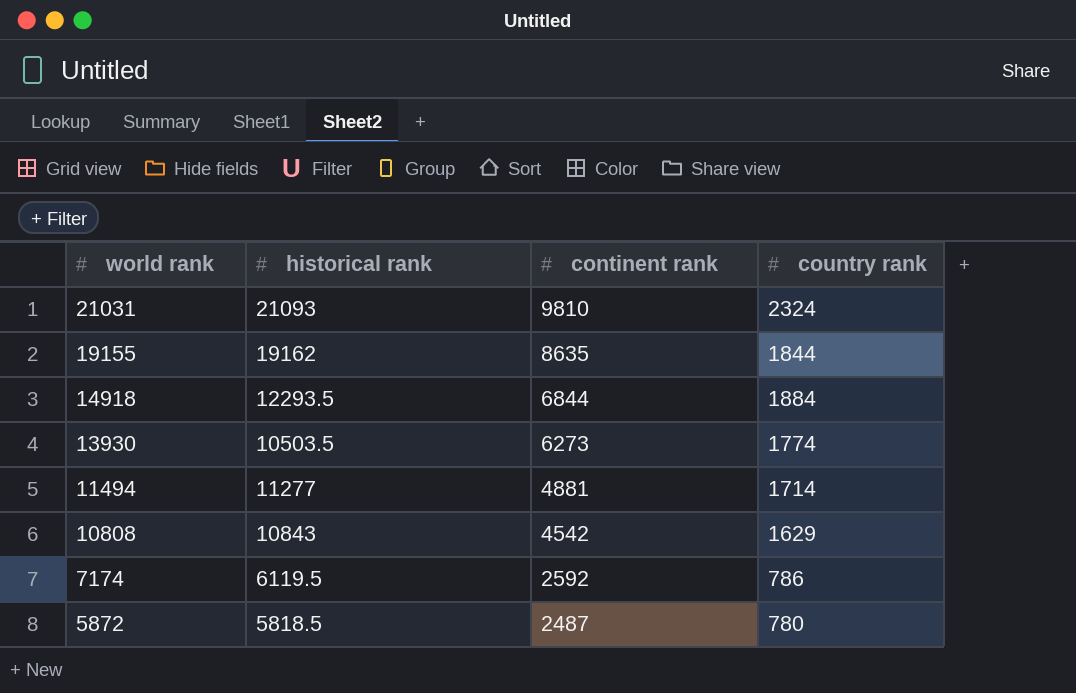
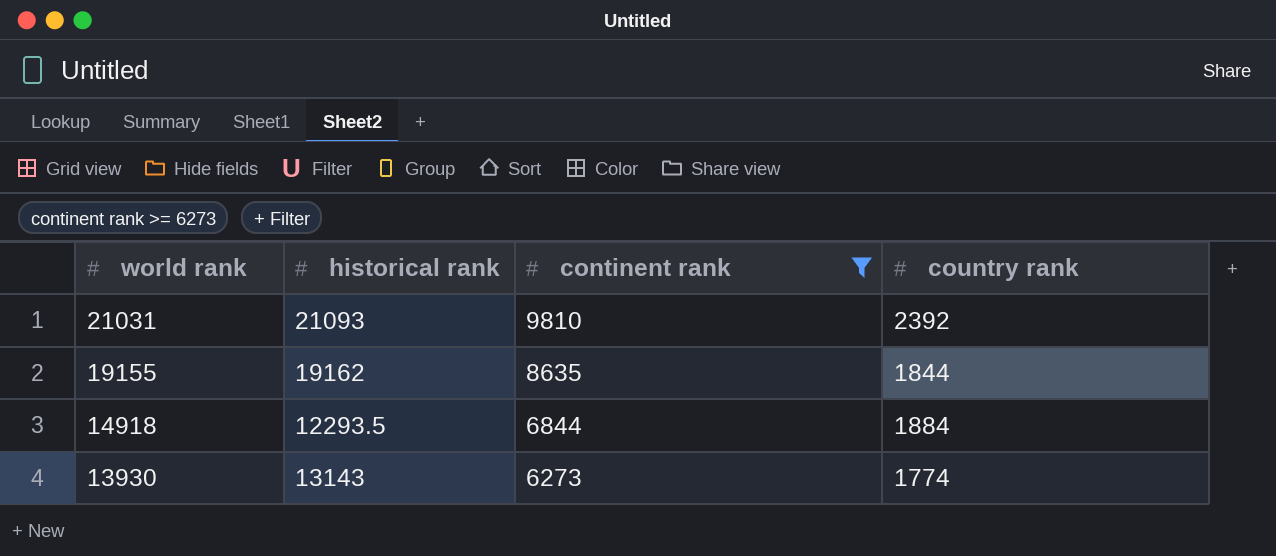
filter: none -> continent rank >= 6273
21031 | country rank: 2324 -> 2392
13930 | historical rank: 10503.5 -> 13143

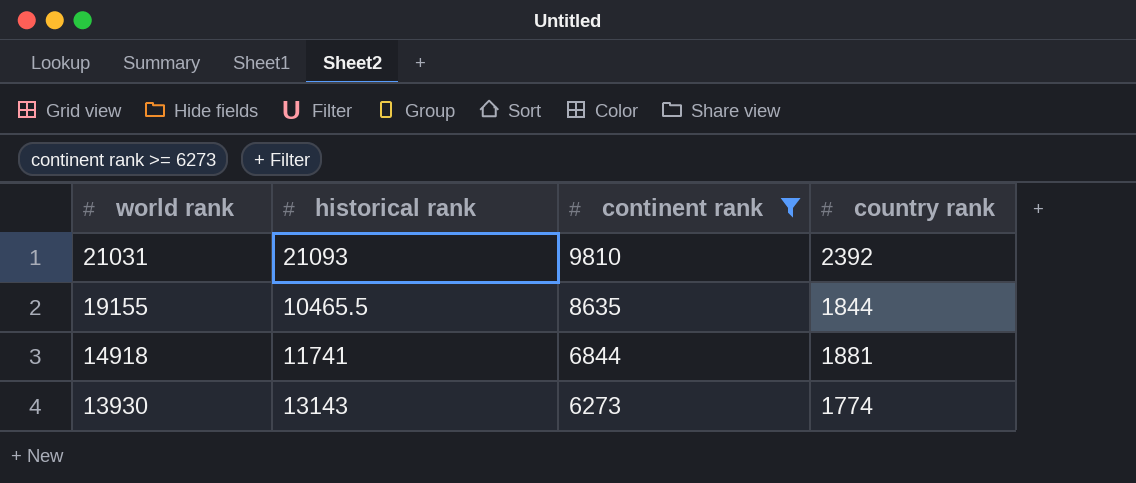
19155 | historical rank: 19162 -> 10465.5
14918 | historical rank: 12293.5 -> 11741
14918 | country rank: 1884 -> 1881

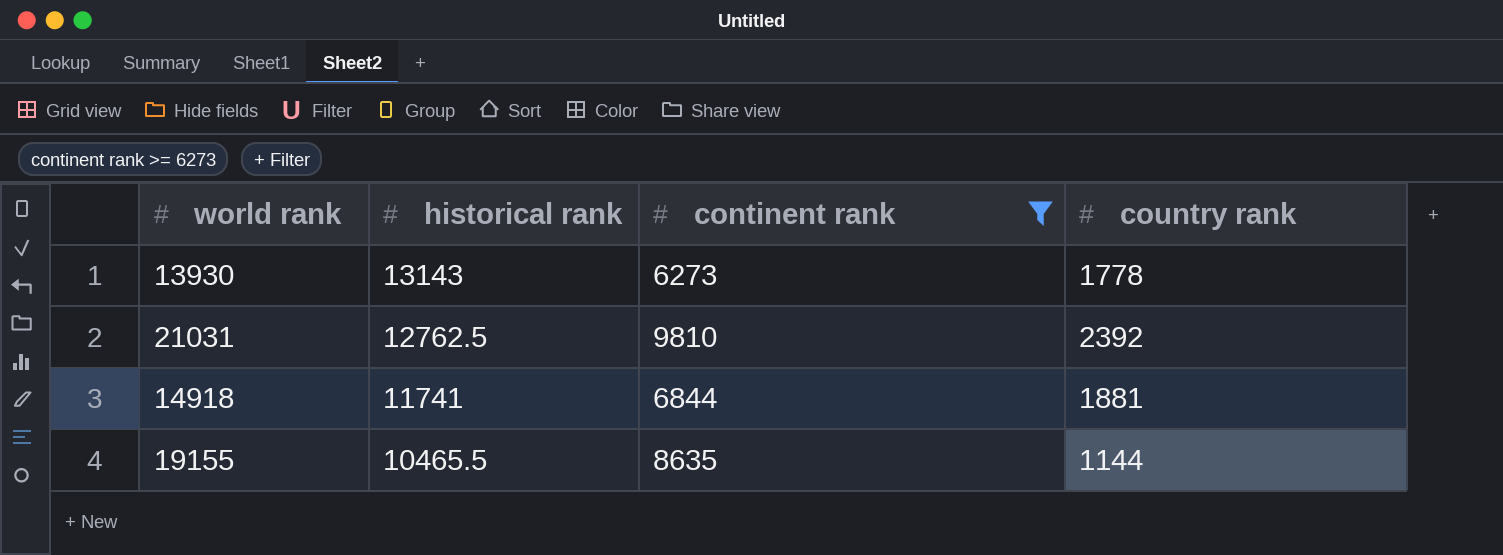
row order: world rank descending -> historical rank descending
13930 | country rank: 1774 -> 1778
21031 | historical rank: 21093 -> 12762.5
19155 | country rank: 1844 -> 1144

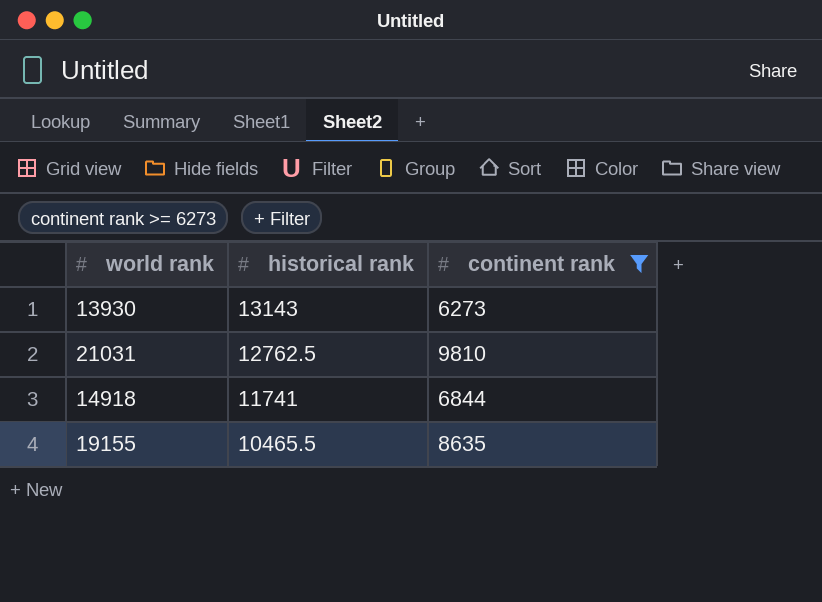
column country rank | position: 4 -> none

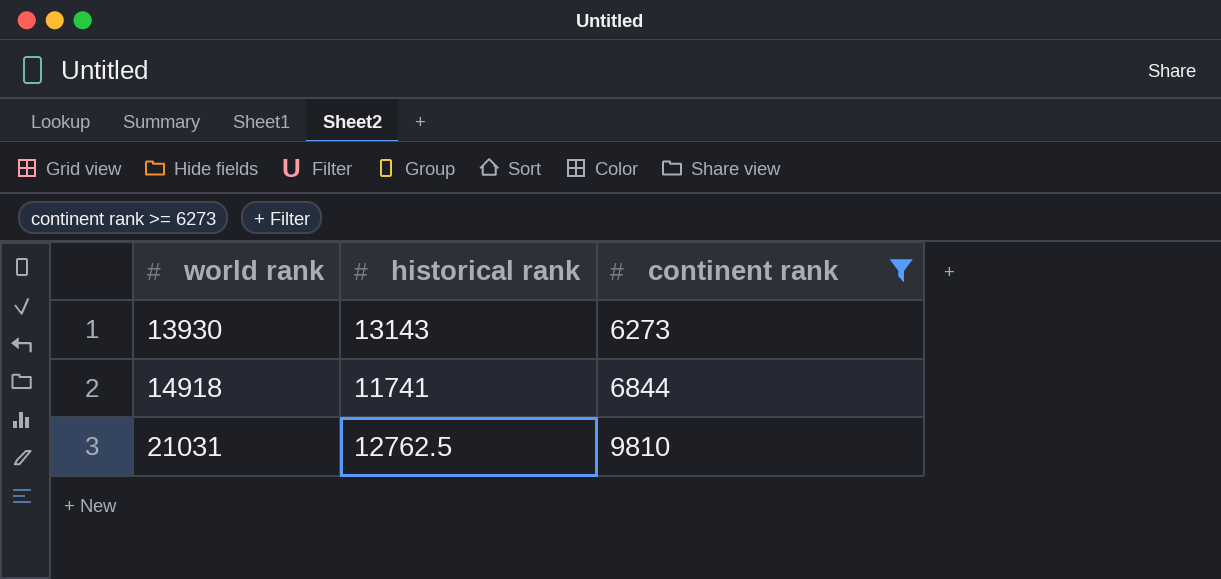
row order: historical rank descending -> world rank ascending
row 19155: 10465.5 | 8635 -> none

